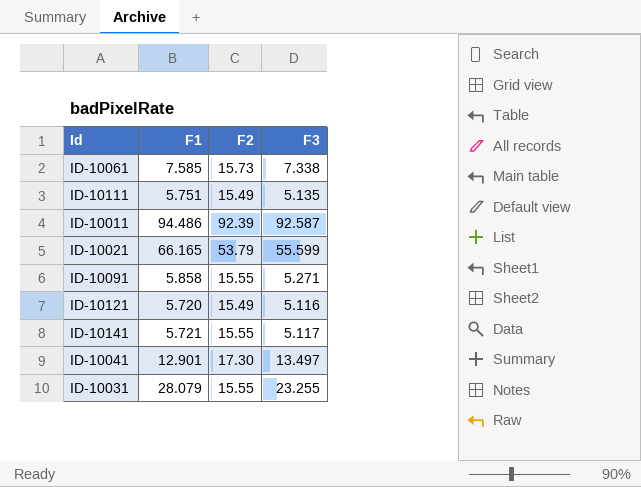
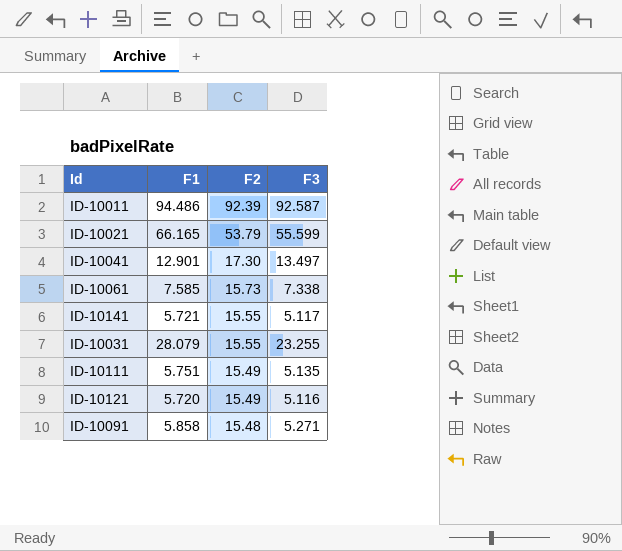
row order: none -> F2 descending
ID-10091 | F2: 15.55 -> 15.48

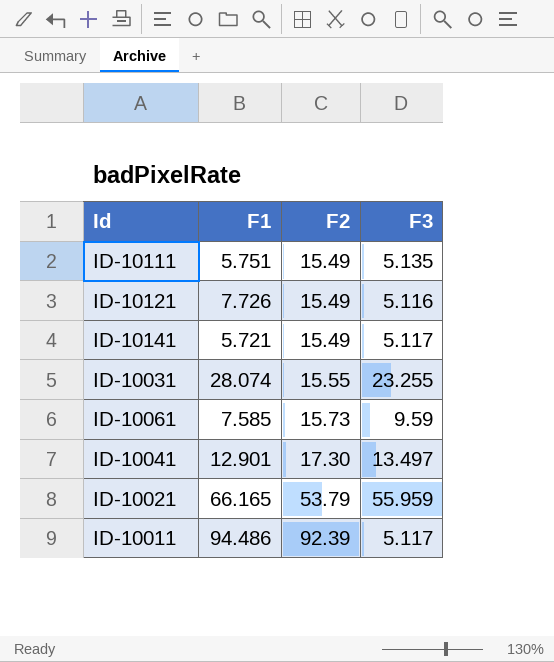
row order: F2 descending -> F2 ascending
row ID-10091: 5.858 | 15.48 | 5.271 -> none
ID-10121 | F1: 5.720 -> 7.726
ID-10141 | F2: 15.55 -> 15.49
ID-10031 | F1: 28.079 -> 28.074
ID-10061 | F3: 7.338 -> 9.59
ID-10021 | F3: 55.599 -> 55.959
ID-10011 | F3: 92.587 -> 5.117

